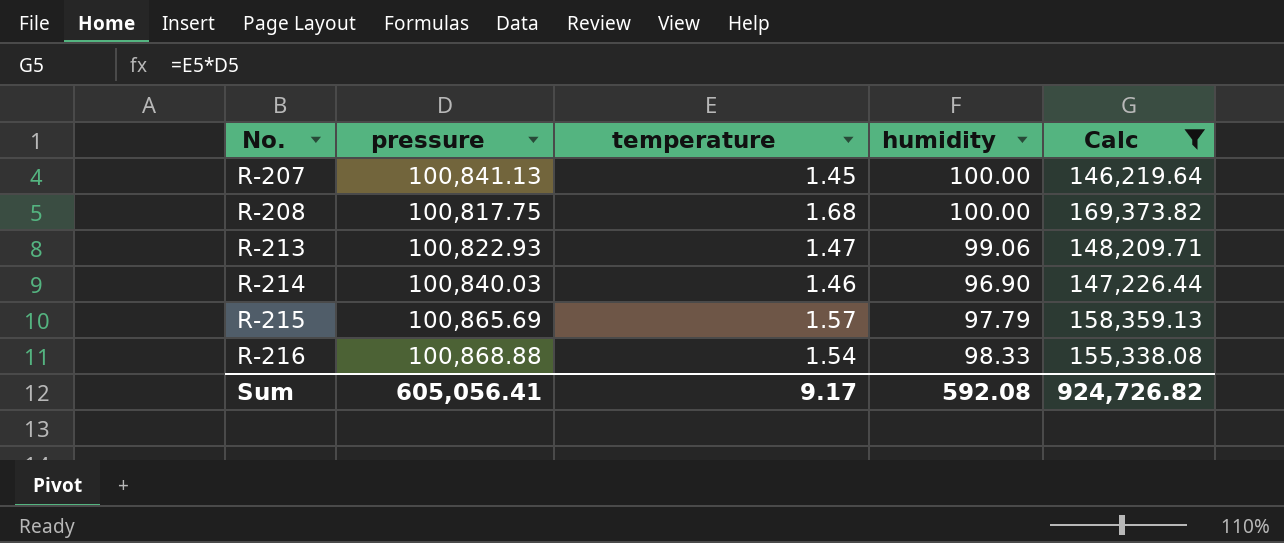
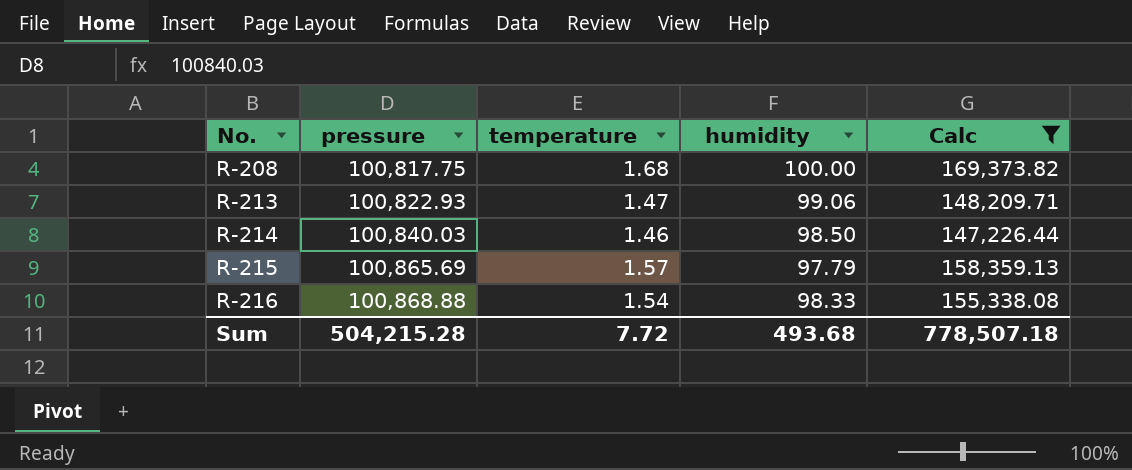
row R-207: 100,841.13 | 1.45 | 100.00 | 146,219.64 -> none
R-214 | humidity: 96.90 -> 98.50
Sum | pressure: 605,056.41 -> 504,215.28
Sum | temperature: 9.17 -> 7.72
Sum | humidity: 592.08 -> 493.68
Sum | Calc: 924,726.82 -> 778,507.18

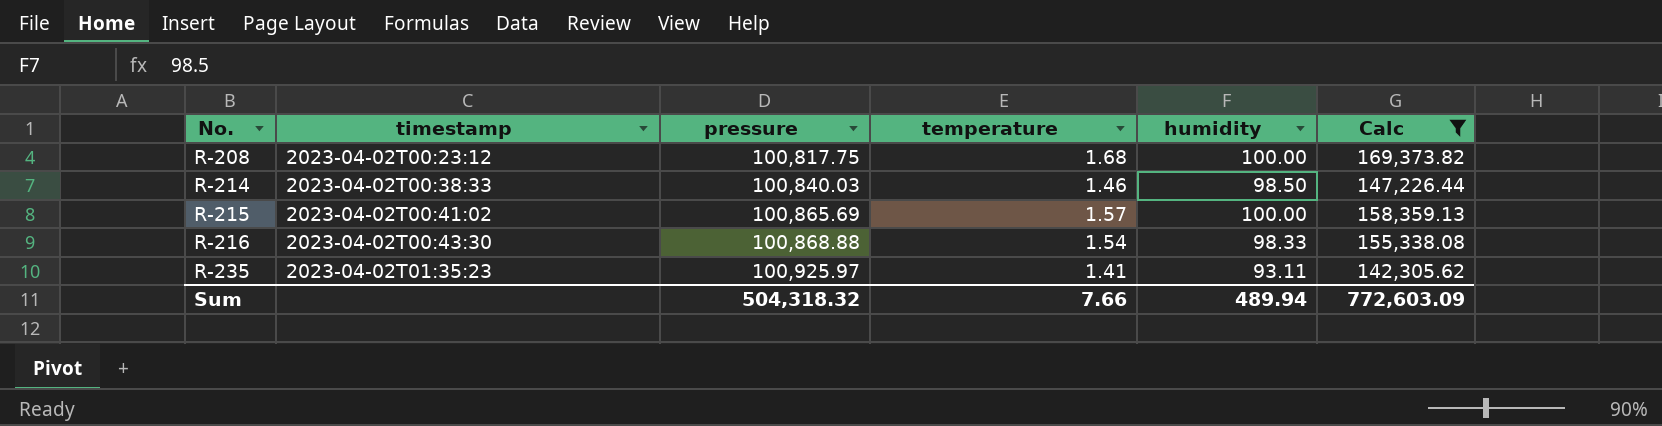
column timestamp | position: none -> 2
row R-213: 100,822.93 | 1.47 | 99.06 | 148,209.71 -> none
R-215 | humidity: 97.79 -> 100.00
row R-235: none -> 2023-04-02T01:35:23 | 100,925.97 | 1.41 | 93.11 | 142,305.62
Sum | pressure: 504,215.28 -> 504,318.32
Sum | temperature: 7.72 -> 7.66
Sum | humidity: 493.68 -> 489.94
Sum | Calc: 778,507.18 -> 772,603.09

